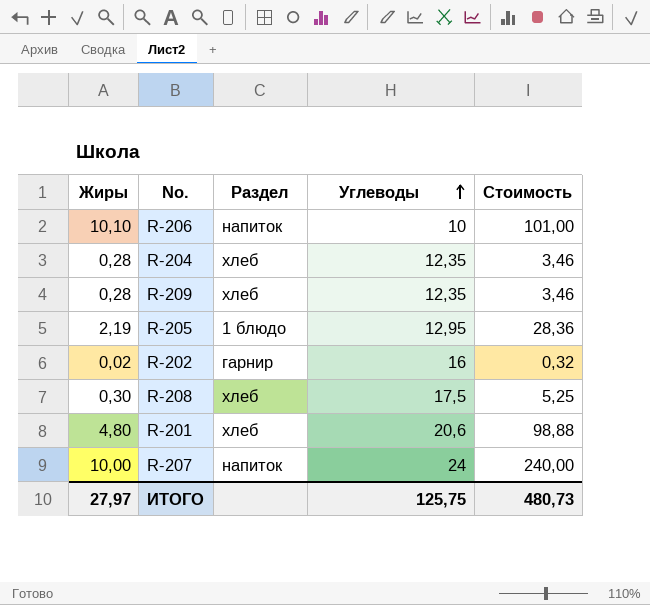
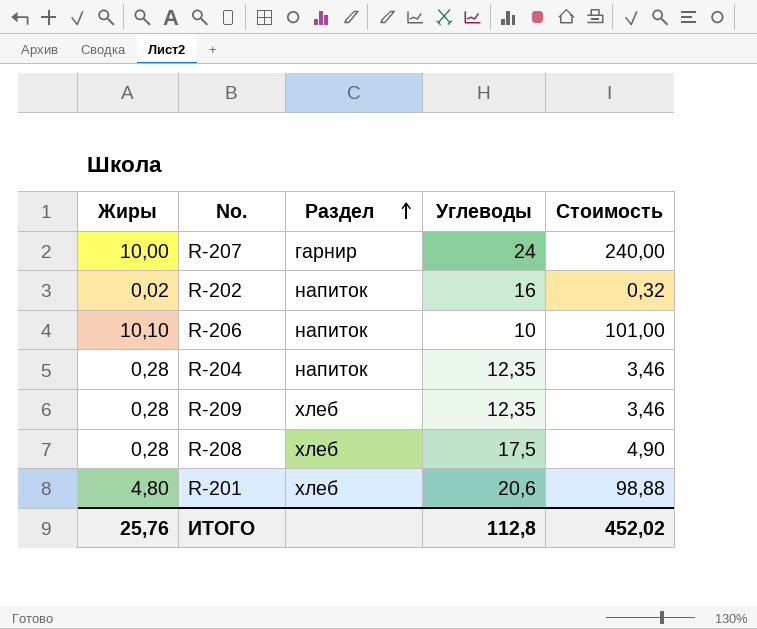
row order: Углеводы ascending -> Раздел ascending
row R-205: 2,19 | 1 блюдо | 12,95 | 28,36 -> none
R-207 | Раздел: напиток -> гарнир
R-202 | Раздел: гарнир -> напиток
R-204 | Раздел: хлеб -> напиток
R-208 | Жиры: 0,30 -> 0,28
R-208 | Стоимость: 5,25 -> 4,90
ИТОГО | Жиры: 27,97 -> 25,76
ИТОГО | Углеводы: 125,75 -> 112,8
ИТОГО | Стоимость: 480,73 -> 452,02

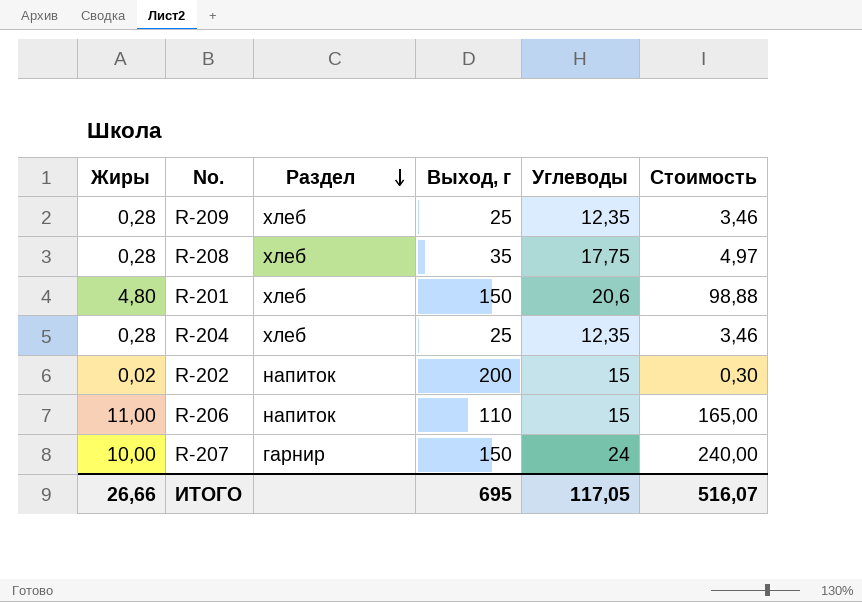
row order: Раздел ascending -> Раздел descending
column Выход, г | position: none -> 4
R-208 | Углеводы: 17,5 -> 17,75
R-208 | Стоимость: 4,90 -> 4,97
R-204 | Раздел: напиток -> хлеб
R-202 | Углеводы: 16 -> 15
R-202 | Стоимость: 0,32 -> 0,30
R-206 | Жиры: 10,10 -> 11,00
R-206 | Углеводы: 10 -> 15
R-206 | Стоимость: 101,00 -> 165,00
ИТОГО | Жиры: 25,76 -> 26,66
ИТОГО | Углеводы: 112,8 -> 117,05
ИТОГО | Стоимость: 452,02 -> 516,07

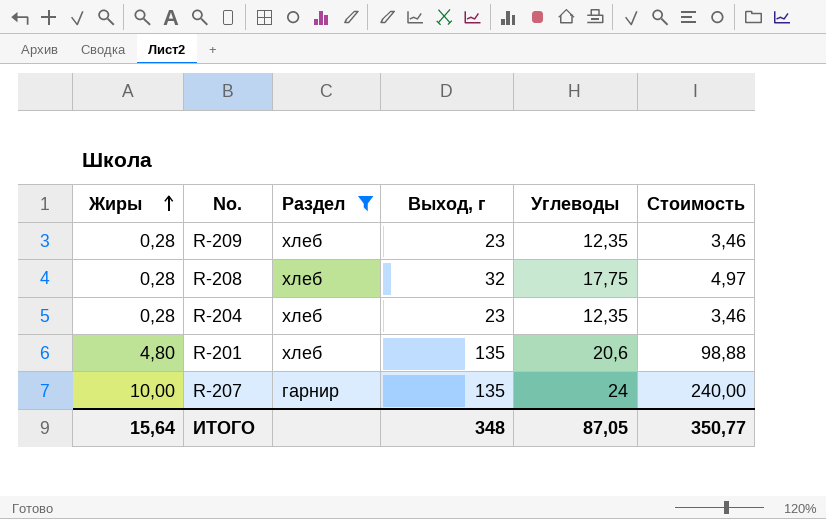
filter: none -> Раздел != напиток
row order: Раздел descending -> Жиры ascending
R-209 | Выход, г: 25 -> 23
R-208 | Выход, г: 35 -> 32
R-204 | Выход, г: 25 -> 23
R-201 | Выход, г: 150 -> 135
R-207 | Выход, г: 150 -> 135
ИТОГО | Жиры: 26,66 -> 15,64
ИТОГО | Выход, г: 695 -> 348
ИТОГО | Углеводы: 117,05 -> 87,05
ИТОГО | Стоимость: 516,07 -> 350,77

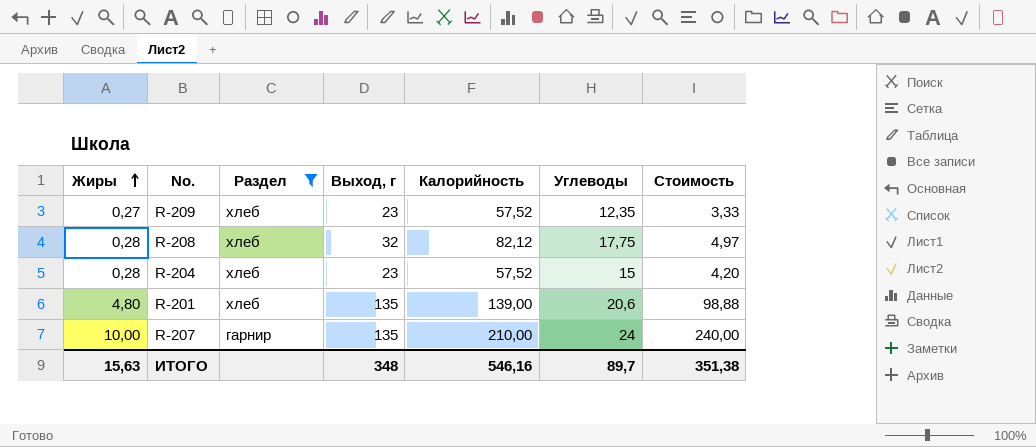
column Калорийность | position: none -> 5
R-209 | Жиры: 0,28 -> 0,27
R-209 | Стоимость: 3,46 -> 3,33
R-204 | Углеводы: 12,35 -> 15
R-204 | Стоимость: 3,46 -> 4,20
ИТОГО | Жиры: 15,64 -> 15,63
ИТОГО | Углеводы: 87,05 -> 89,7
ИТОГО | Стоимость: 350,77 -> 351,38

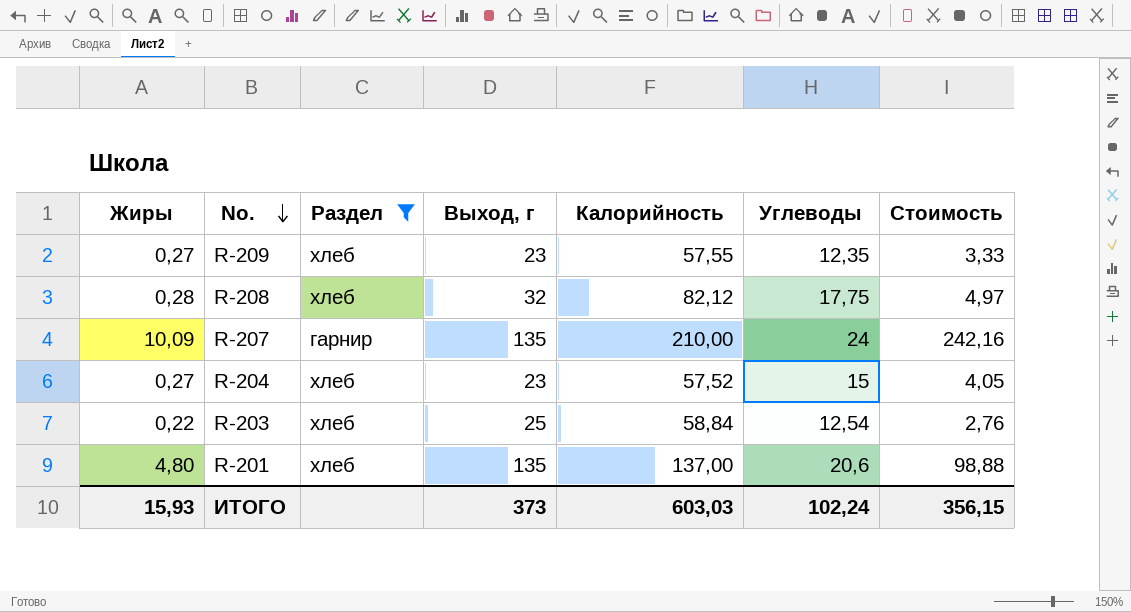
row order: Жиры ascending -> No. descending
R-209 | Калорийность: 57,52 -> 57,55
R-207 | Жиры: 10,00 -> 10,09
R-207 | Стоимость: 240,00 -> 242,16
R-204 | Жиры: 0,28 -> 0,27
R-204 | Стоимость: 4,20 -> 4,05
row R-203: none -> 0,22 | хлеб | 25 | 58,84 | 12,54 | 2,76
R-201 | Калорийность: 139,00 -> 137,00
ИТОГО | Жиры: 15,63 -> 15,93
ИТОГО | Выход, г: 348 -> 373
ИТОГО | Калорийность: 546,16 -> 603,03
ИТОГО | Углеводы: 89,7 -> 102,24
ИТОГО | Стоимость: 351,38 -> 356,15

